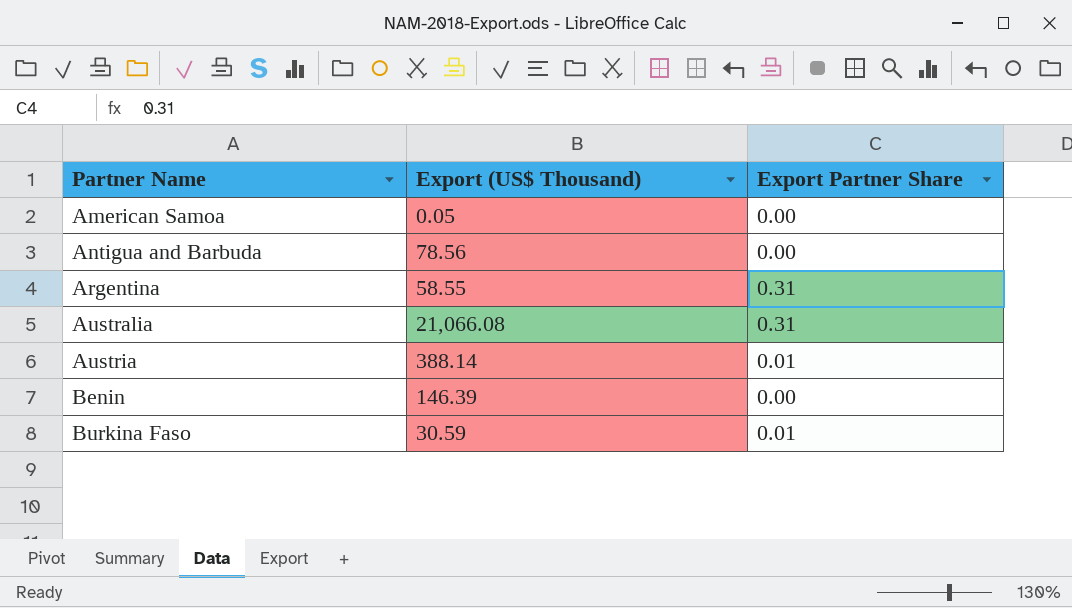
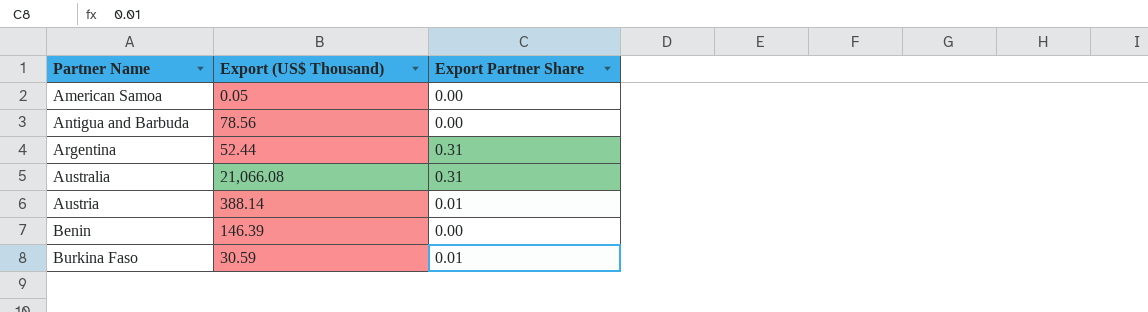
Argentina | Export (US$ Thousand): 58.55 -> 52.44

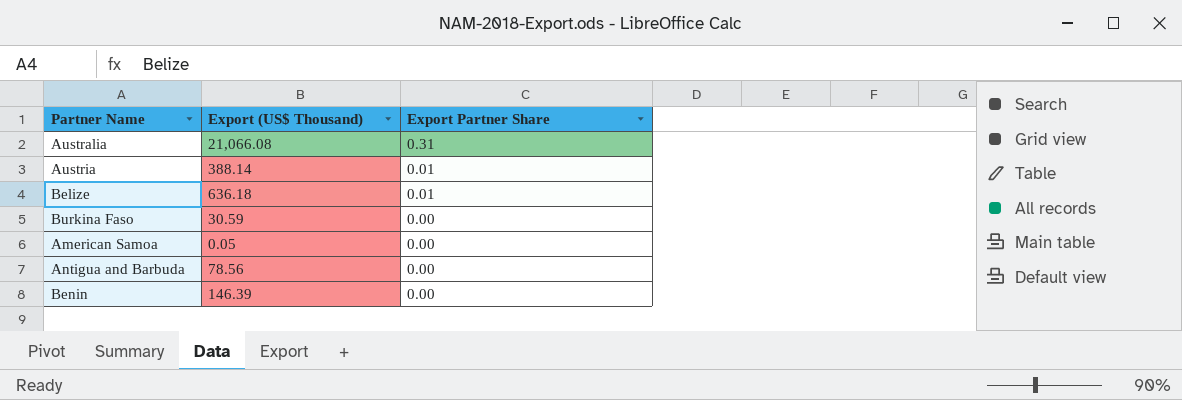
row order: Partner Name ascending -> Export Partner Share descending
row Argentina: 52.44 | 0.31 -> none
row Belize: none -> 636.18 | 0.01
Burkina Faso | Export Partner Share: 0.01 -> 0.00

